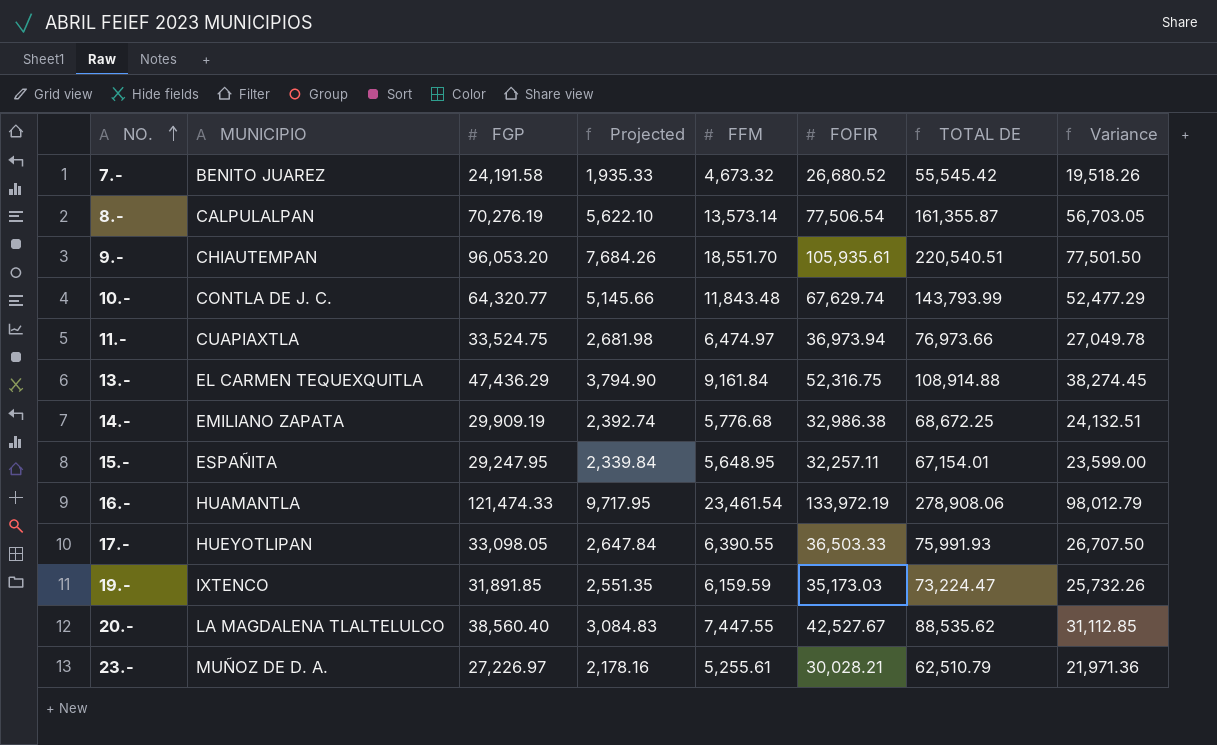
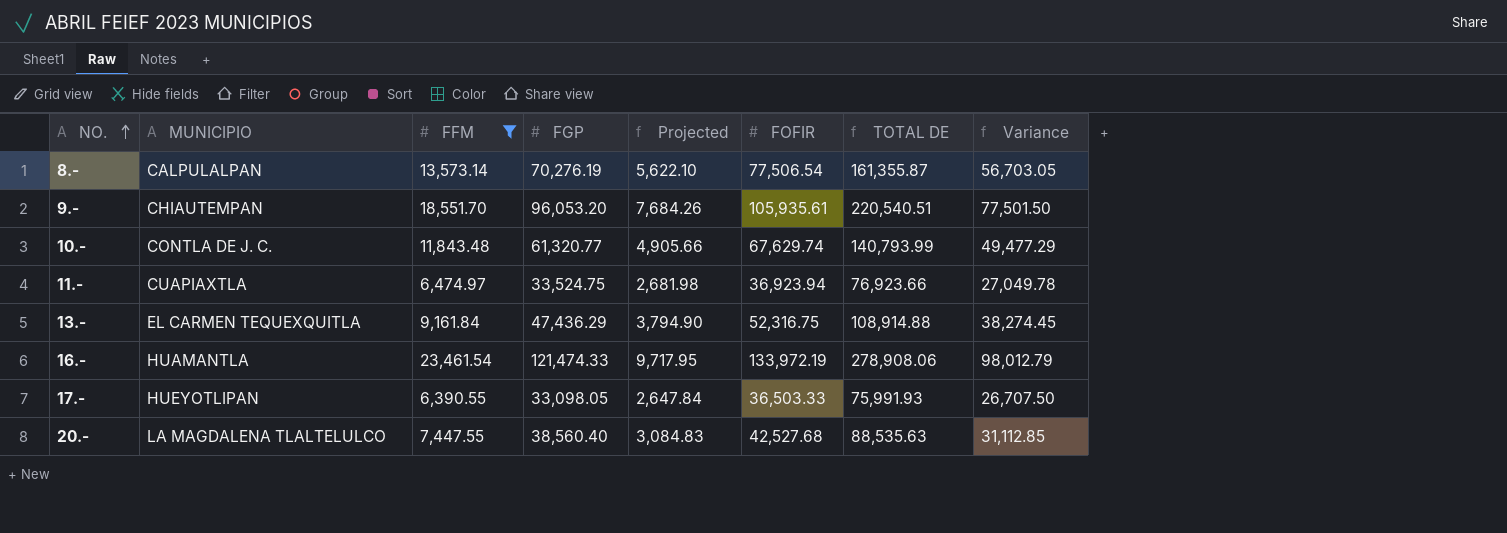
filter: none -> FFM >= 6,390.55
column FFM | position: 5 -> 3
10.- | FGP: 64,320.77 -> 61,320.77
10.- | Projected: 5,145.66 -> 4,905.66
10.- | TOTAL DE: 143,793.99 -> 140,793.99
10.- | Variance: 52,477.29 -> 49,477.29
11.- | FOFIR: 36,973.94 -> 36,923.94
11.- | TOTAL DE: 76,973.66 -> 76,923.66
20.- | FOFIR: 42,527.67 -> 42,527.68
20.- | TOTAL DE: 88,535.62 -> 88,535.63

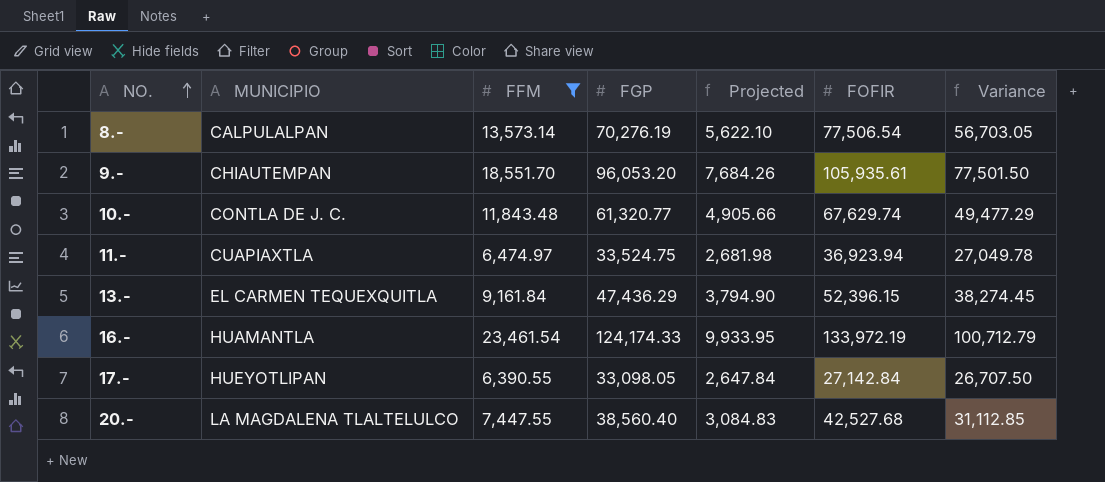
column TOTAL DE | formula: [FFM] + [FGP] + [FOFIR] -> none
13.- | FOFIR: 52,316.75 -> 52,396.15
16.- | FGP: 121,474.33 -> 124,174.33
16.- | Projected: 9,717.95 -> 9,933.95
16.- | Variance: 98,012.79 -> 100,712.79
17.- | FOFIR: 36,503.33 -> 27,142.84

